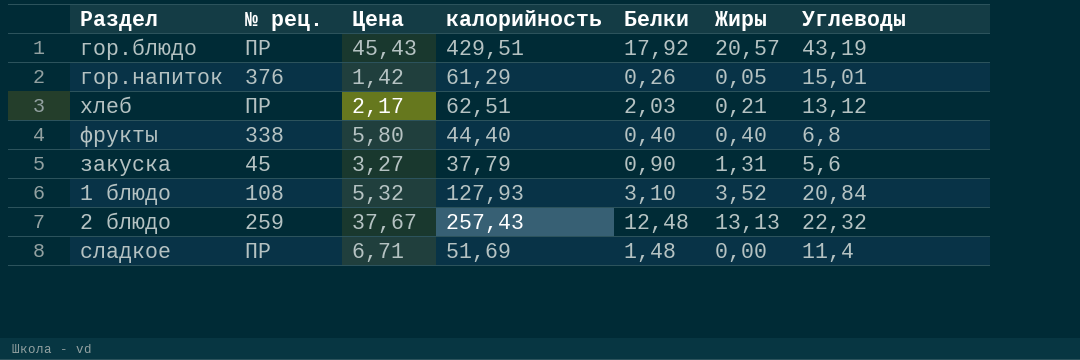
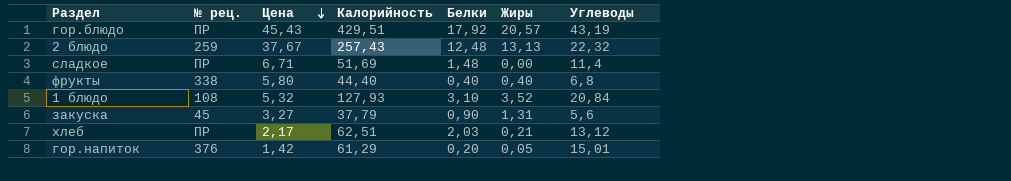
row order: none -> Цена descending
column name: калорийность -> Калорийность
гор.напиток | Белки: 0,26 -> 0,20

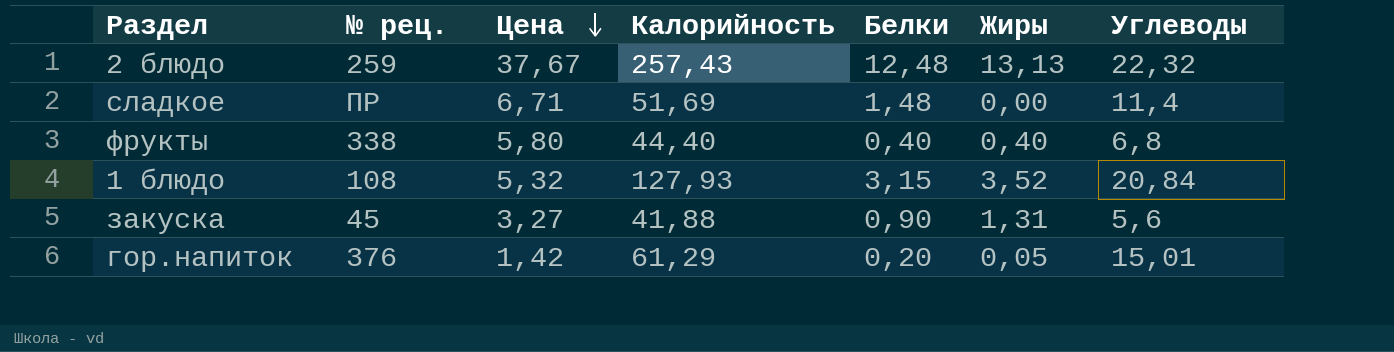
row гор.блюдо: ПР | 45,43 | 429,51 | 17,92 | 20,57 | 43,19 -> none
row хлеб: ПР | 2,17 | 62,51 | 2,03 | 0,21 | 13,12 -> none
1 блюдо | Белки: 3,10 -> 3,15
закуска | Калорийность: 37,79 -> 41,88

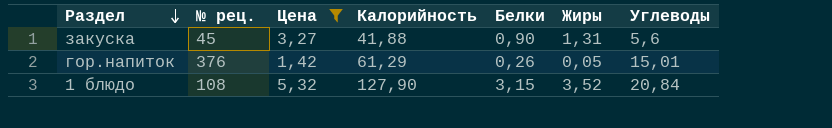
filter: none -> Цена <= 5,32
row order: Цена descending -> Раздел descending
гор.напиток | Белки: 0,20 -> 0,26
1 блюдо | Калорийность: 127,93 -> 127,90

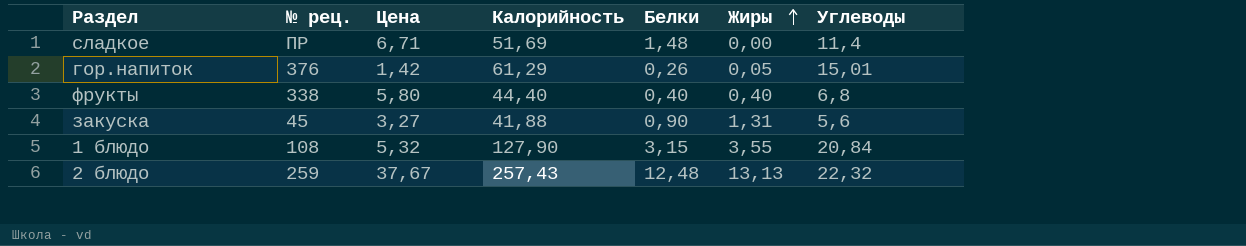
filter: Цена <= 5,32 -> none
row order: Раздел descending -> Жиры ascending
1 блюдо | Жиры: 3,52 -> 3,55

